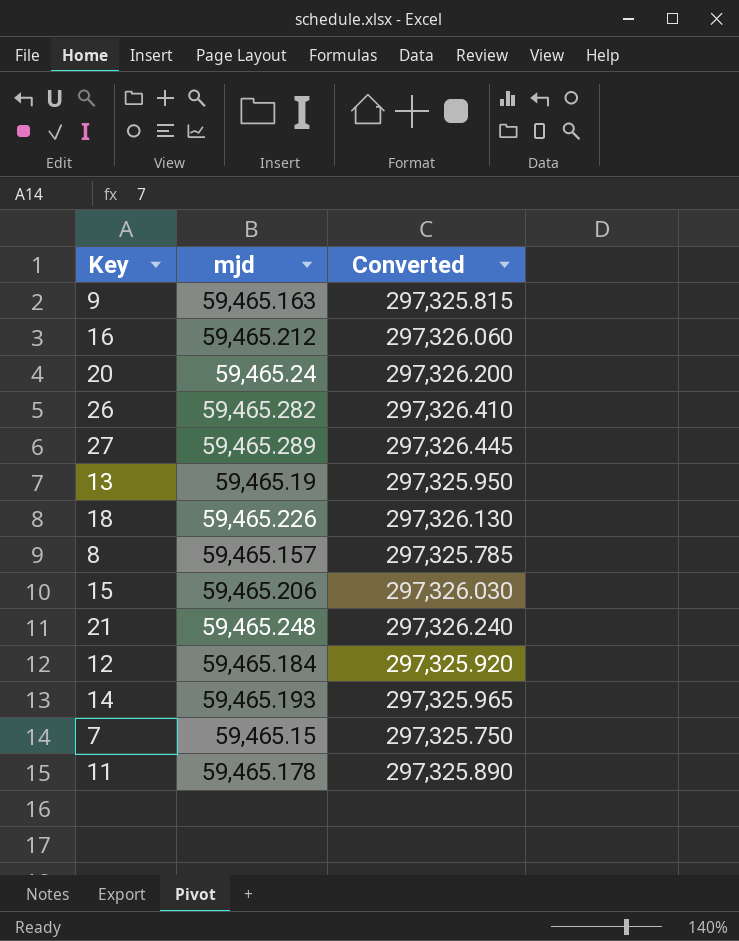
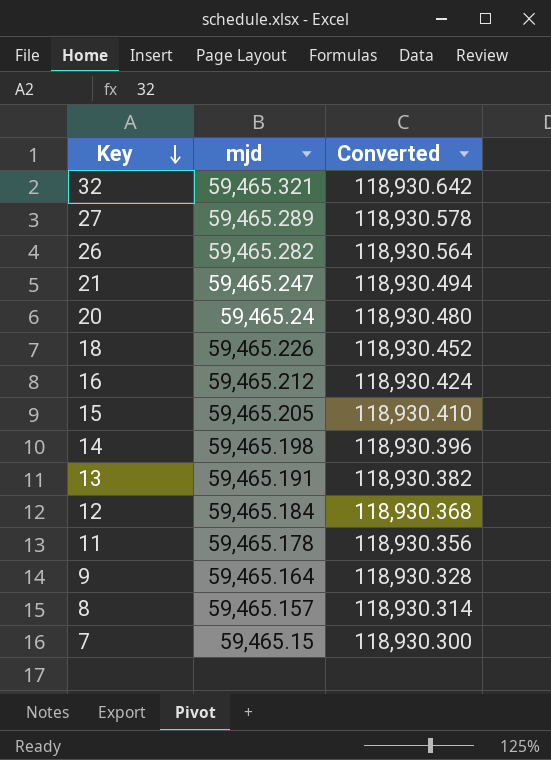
row order: none -> Key descending
column Converted | formula: [mjd] * 5 -> [mjd] * 2
row 32: none -> 59,465.321 | 118,930.642
21 | mjd: 59,465.248 -> 59,465.247
15 | mjd: 59,465.206 -> 59,465.205
14 | mjd: 59,465.193 -> 59,465.198
13 | mjd: 59,465.19 -> 59,465.191
9 | mjd: 59,465.163 -> 59,465.164

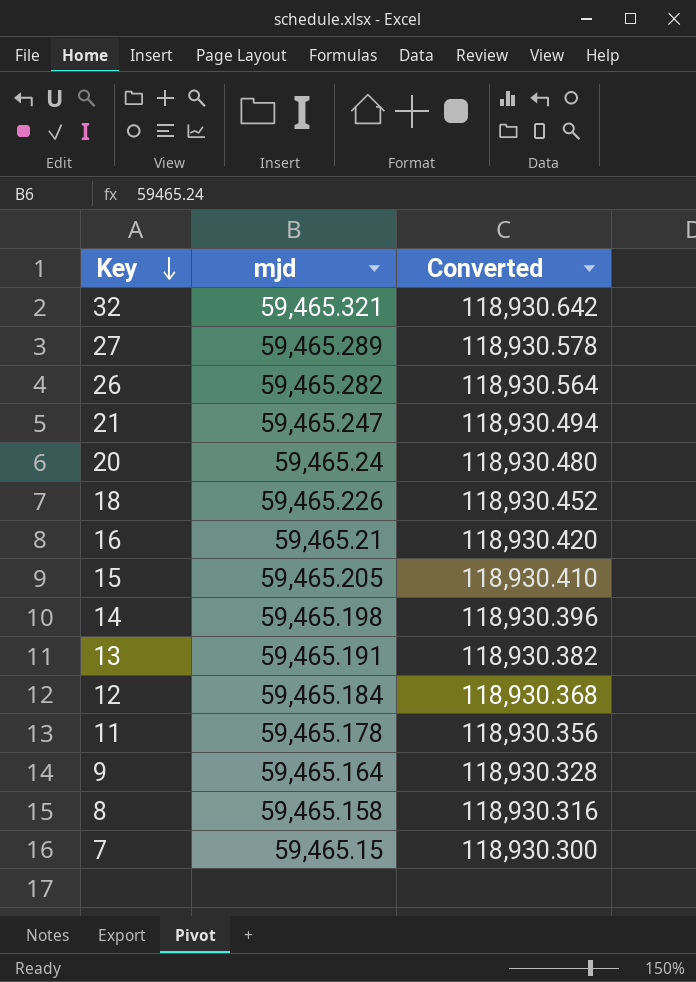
16 | mjd: 59,465.212 -> 59,465.21
16 | Converted: 118,930.424 -> 118,930.420
8 | mjd: 59,465.157 -> 59,465.158
8 | Converted: 118,930.314 -> 118,930.316

